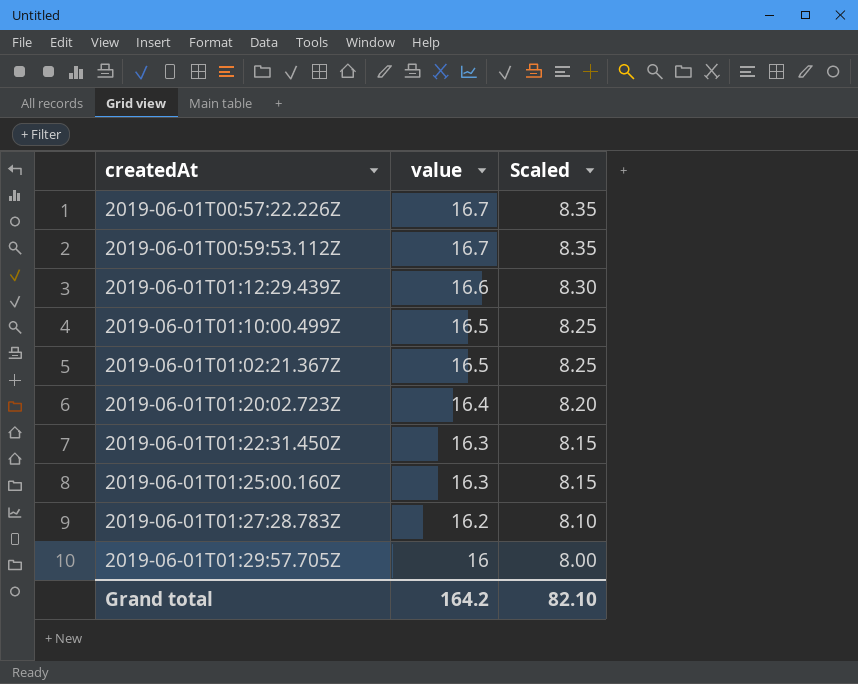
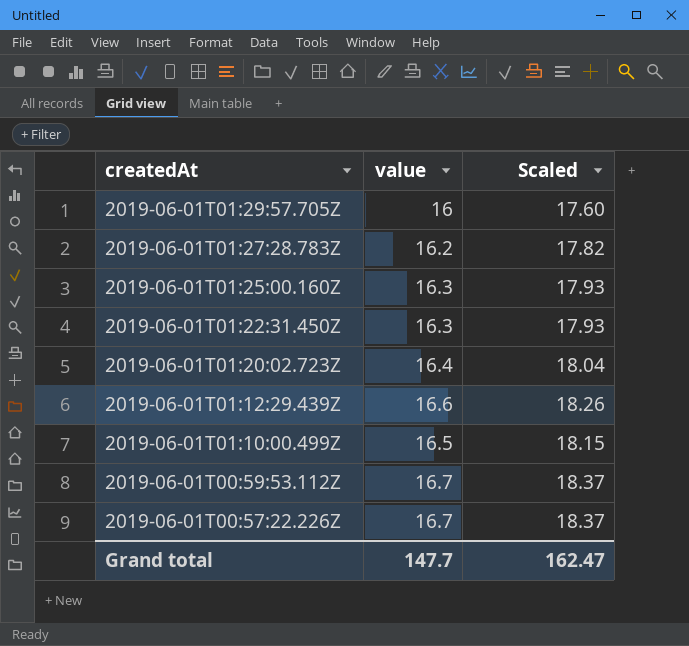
row order: value descending -> createdAt descending
column Scaled | formula: [value] * 0.5 -> [value] * 1.1
row 2019-06-01T01:02:21.367Z: 16.5 | 8.25 -> none
Grand total | value: 164.2 -> 147.7
Grand total | Scaled: 82.10 -> 162.47

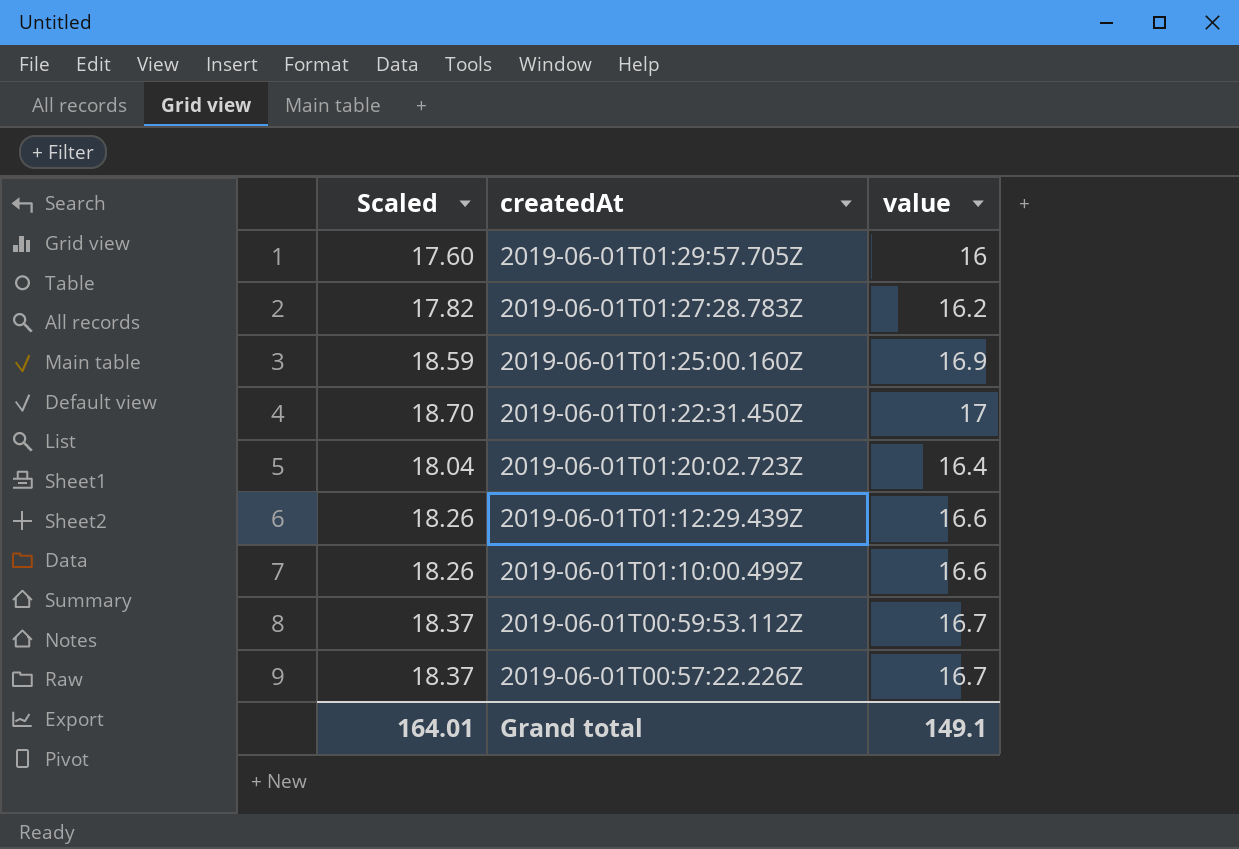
column Scaled | position: 3 -> 1
2019-06-01T01:25:00.160Z | Scaled: 17.93 -> 18.59
2019-06-01T01:25:00.160Z | value: 16.3 -> 16.9
2019-06-01T01:22:31.450Z | Scaled: 17.93 -> 18.70
2019-06-01T01:22:31.450Z | value: 16.3 -> 17
2019-06-01T01:10:00.499Z | Scaled: 18.15 -> 18.26
2019-06-01T01:10:00.499Z | value: 16.5 -> 16.6
Grand total | Scaled: 162.47 -> 164.01
Grand total | value: 147.7 -> 149.1

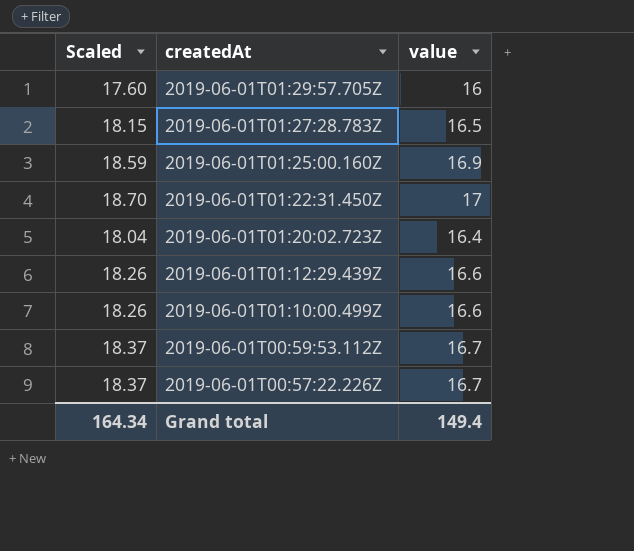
2019-06-01T01:27:28.783Z | Scaled: 17.82 -> 18.15
2019-06-01T01:27:28.783Z | value: 16.2 -> 16.5
Grand total | Scaled: 164.01 -> 164.34
Grand total | value: 149.1 -> 149.4

